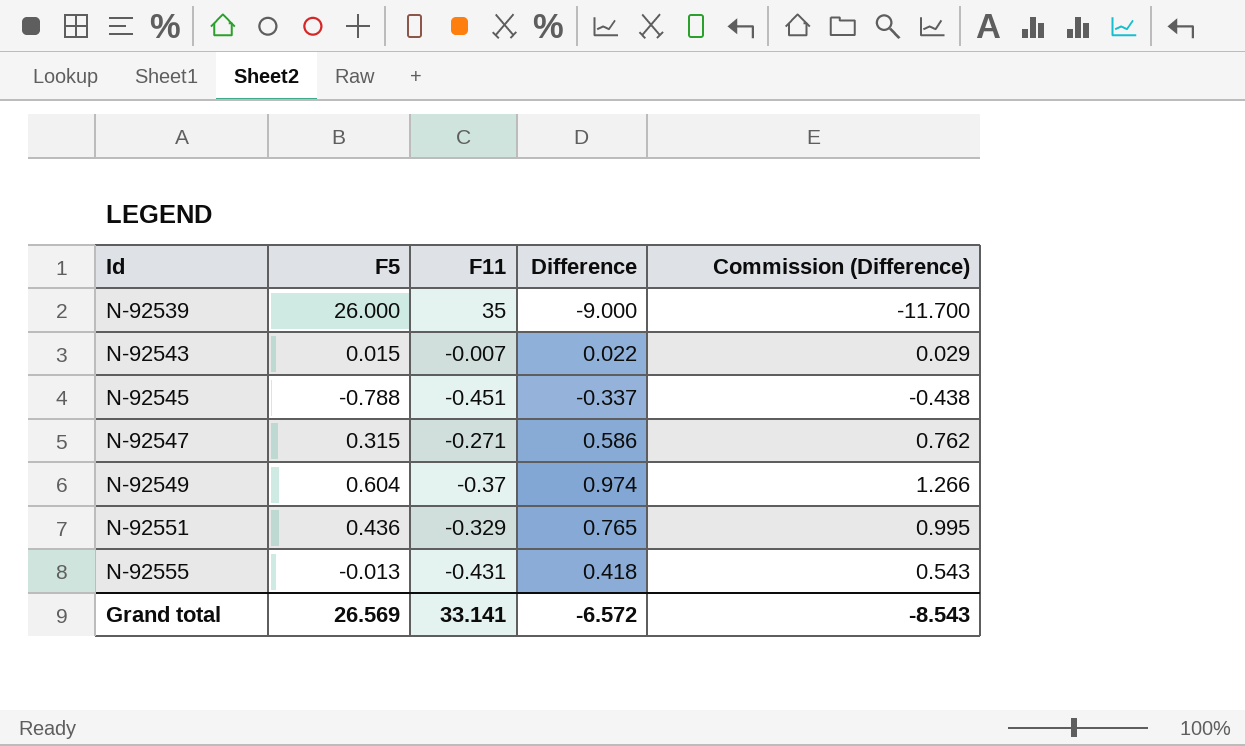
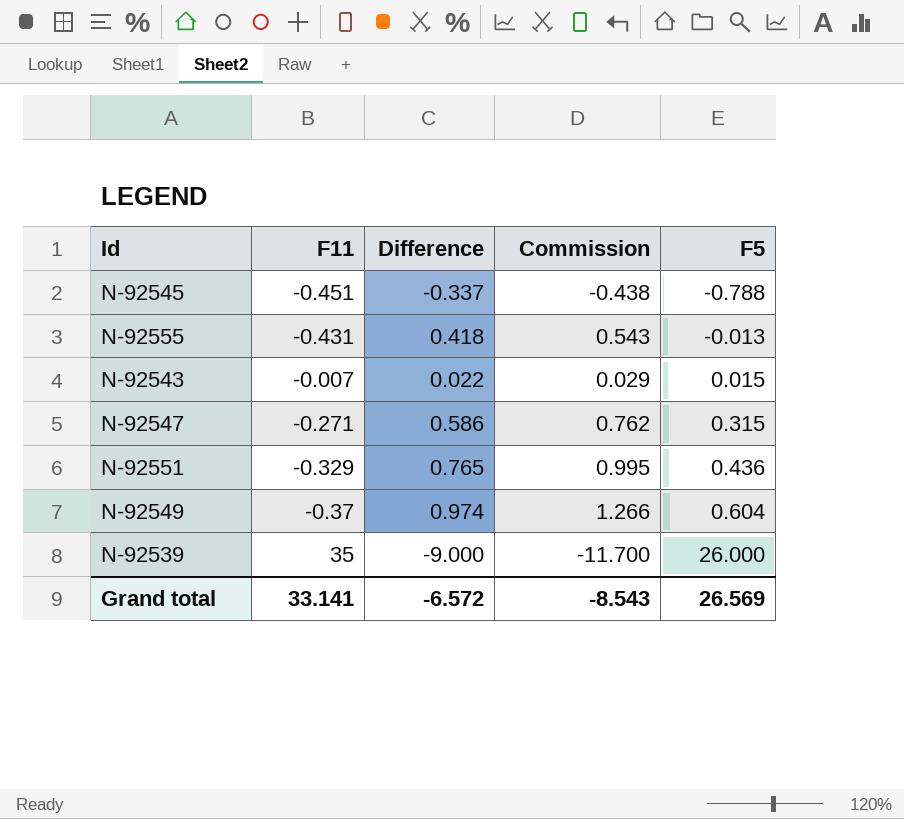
row order: Id ascending -> F5 ascending
column name: Commission (Difference) -> Commission
column F5 | position: 2 -> 5

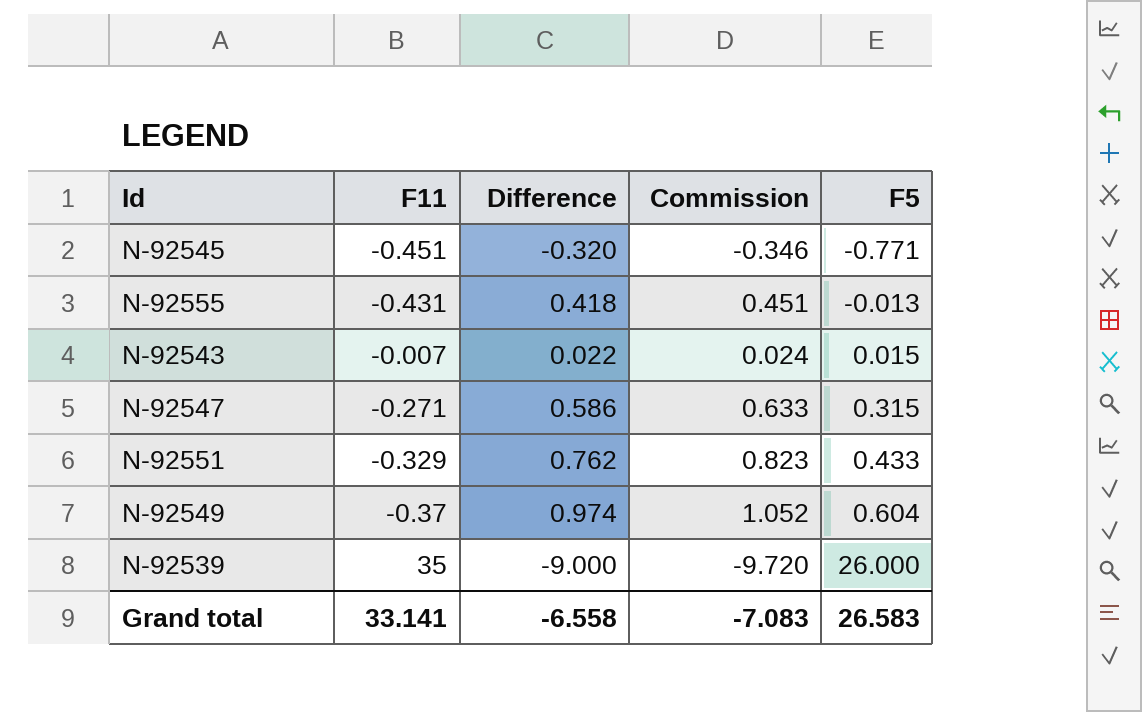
column Commission | formula: [Difference] * 1.3 -> [Difference] * 1.08
N-92545 | Difference: -0.337 -> -0.320
N-92545 | F5: -0.788 -> -0.771
N-92551 | Difference: 0.765 -> 0.762
N-92551 | F5: 0.436 -> 0.433
Grand total | Difference: -6.572 -> -6.558
Grand total | Commission: -8.543 -> -7.083
Grand total | F5: 26.569 -> 26.583

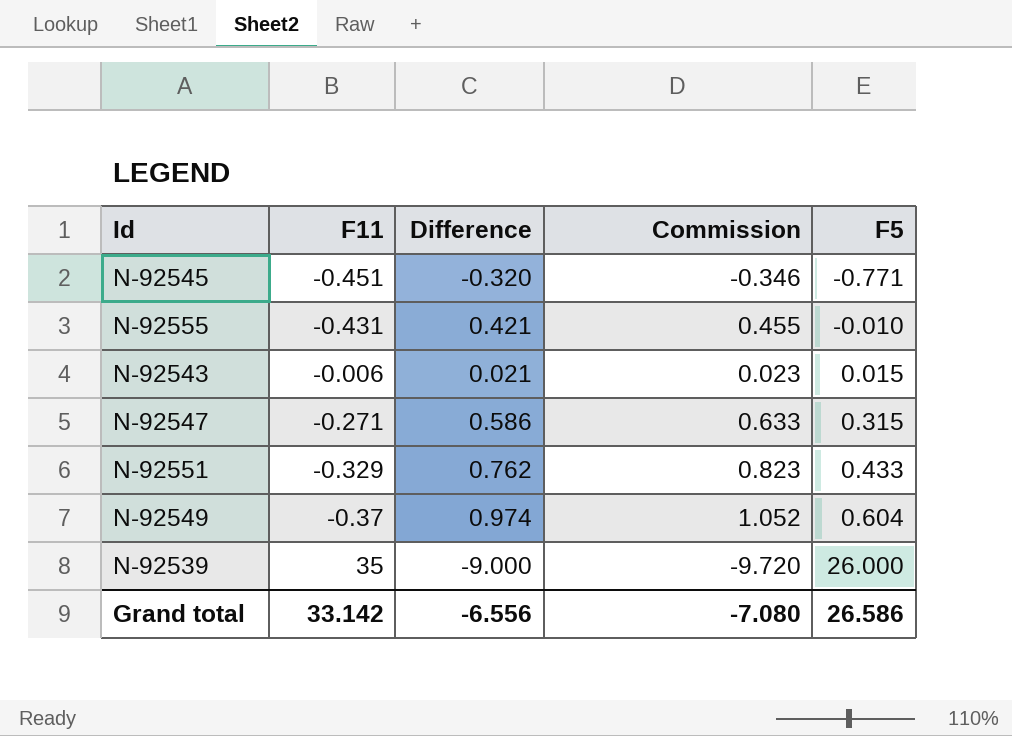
N-92555 | Difference: 0.418 -> 0.421
N-92555 | Commission: 0.451 -> 0.455
N-92555 | F5: -0.013 -> -0.010
N-92543 | F11: -0.007 -> -0.006
N-92543 | Difference: 0.022 -> 0.021
N-92543 | Commission: 0.024 -> 0.023
Grand total | F11: 33.141 -> 33.142
Grand total | Difference: -6.558 -> -6.556
Grand total | Commission: -7.083 -> -7.080
Grand total | F5: 26.583 -> 26.586

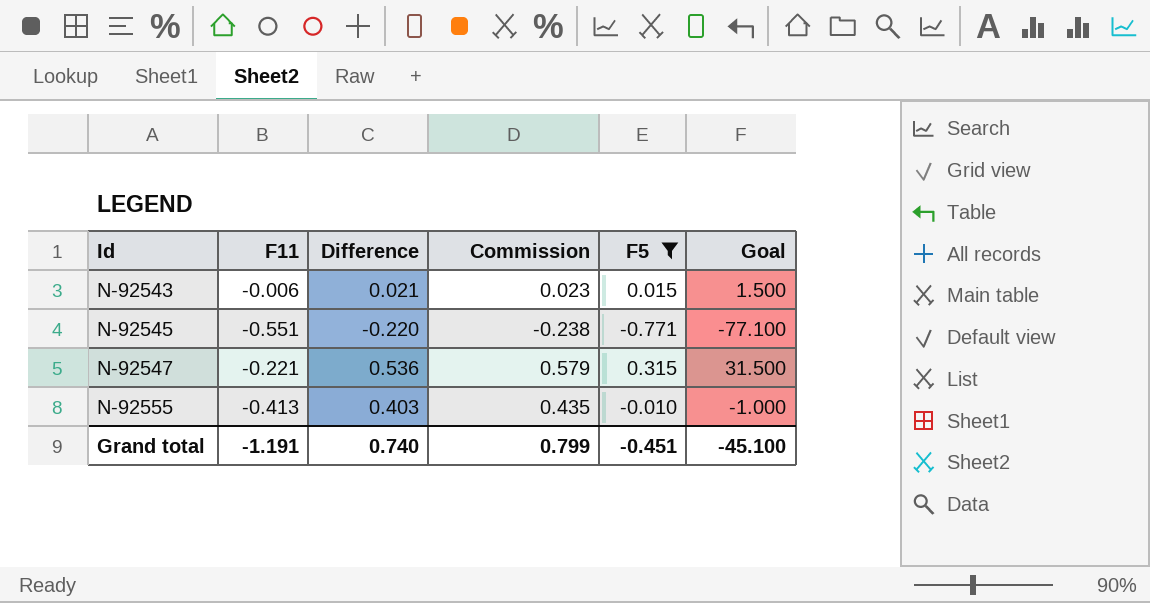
filter: none -> F5 <= 0.315
row order: F5 ascending -> Id ascending
column Goal | formula: none -> [F5] * 100
N-92545 | F11: -0.451 -> -0.551
N-92545 | Difference: -0.320 -> -0.220
N-92545 | Commission: -0.346 -> -0.238
N-92547 | F11: -0.271 -> -0.221
N-92547 | Difference: 0.586 -> 0.536
N-92547 | Commission: 0.633 -> 0.579
N-92555 | F11: -0.431 -> -0.413
N-92555 | Difference: 0.421 -> 0.403
N-92555 | Commission: 0.455 -> 0.435
Grand total | F11: 33.142 -> -1.191
Grand total | Difference: -6.556 -> 0.740
Grand total | Commission: -7.080 -> 0.799
Grand total | F5: 26.586 -> -0.451

